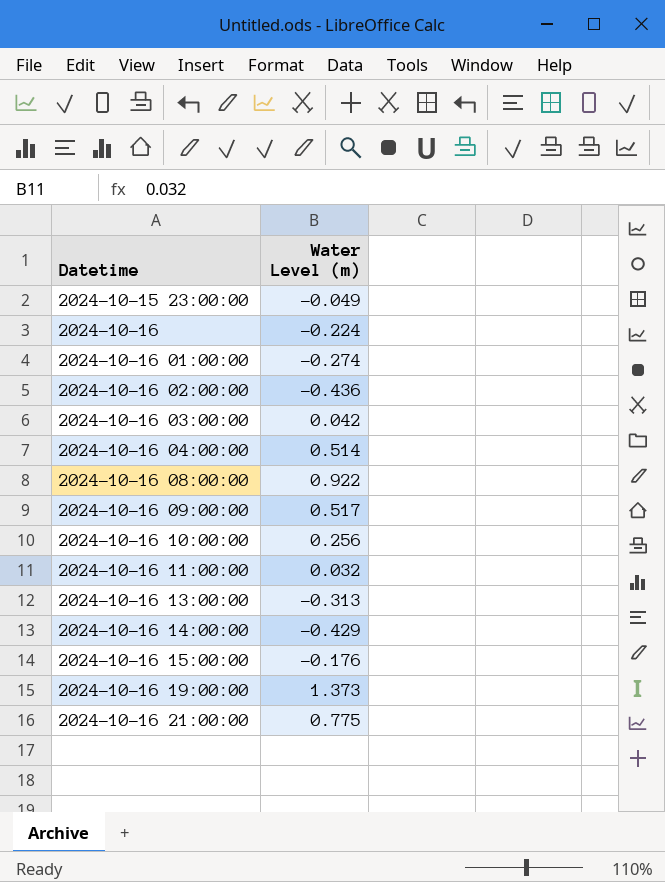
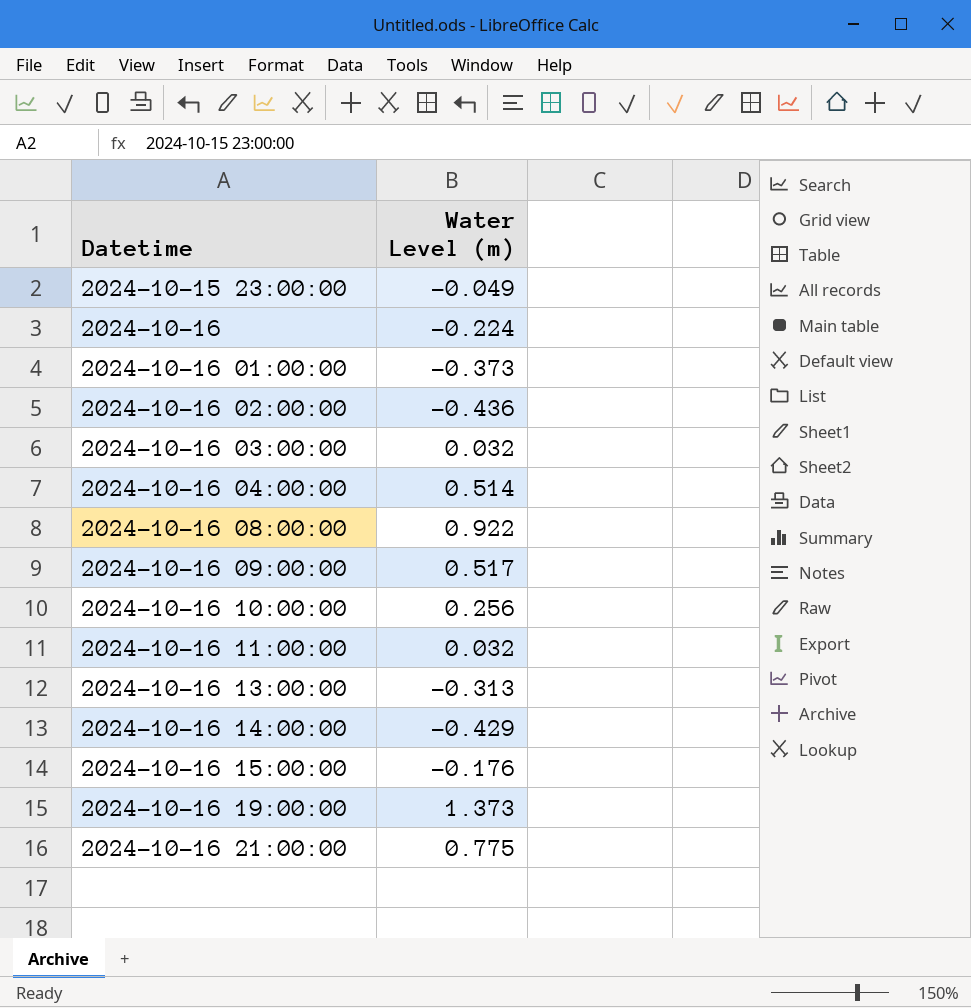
2024-10-16 01:00:00 | Water Level (m): -0.274 -> -0.373
2024-10-16 03:00:00 | Water Level (m): 0.042 -> 0.032

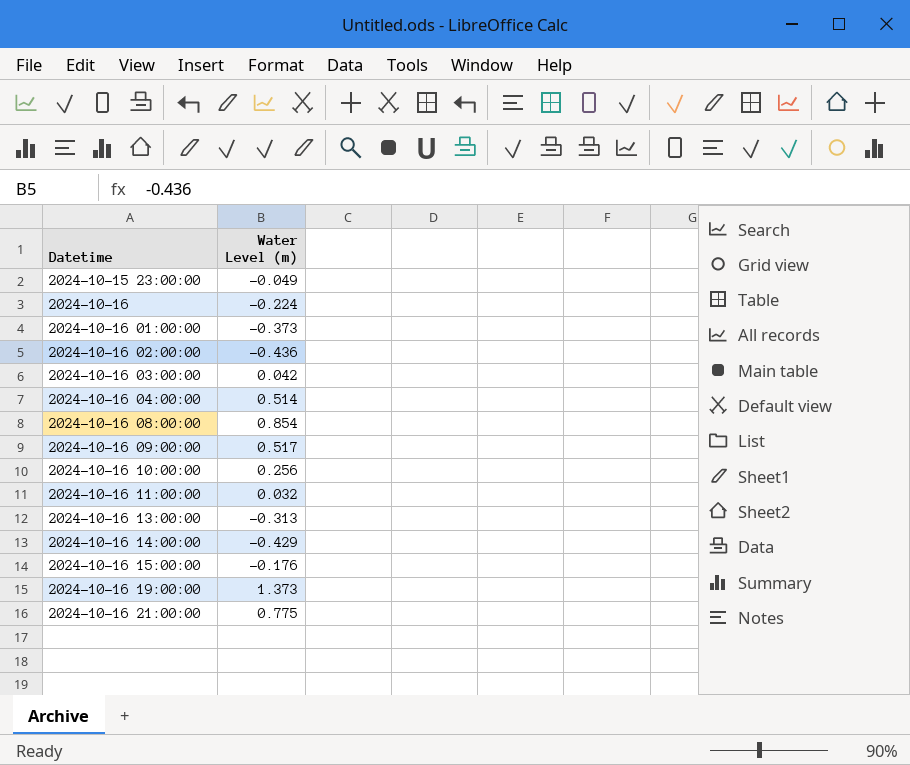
2024-10-16 03:00:00 | Water Level (m): 0.032 -> 0.042
2024-10-16 08:00:00 | Water Level (m): 0.922 -> 0.854

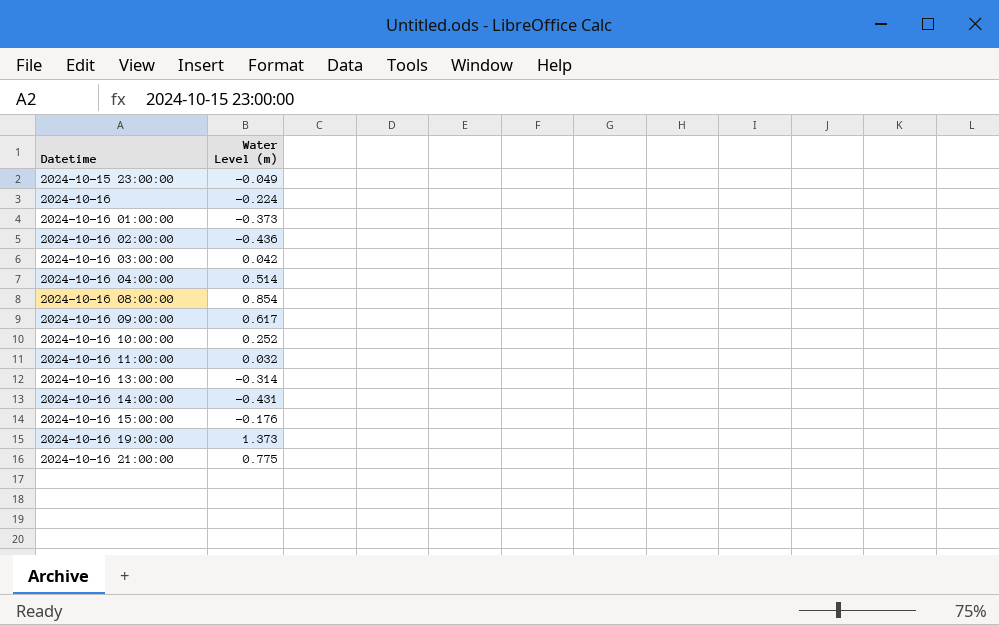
2024-10-16 09:00:00 | Water Level (m): 0.517 -> 0.617
2024-10-16 10:00:00 | Water Level (m): 0.256 -> 0.252
2024-10-16 13:00:00 | Water Level (m): -0.313 -> -0.314
2024-10-16 14:00:00 | Water Level (m): -0.429 -> -0.431

